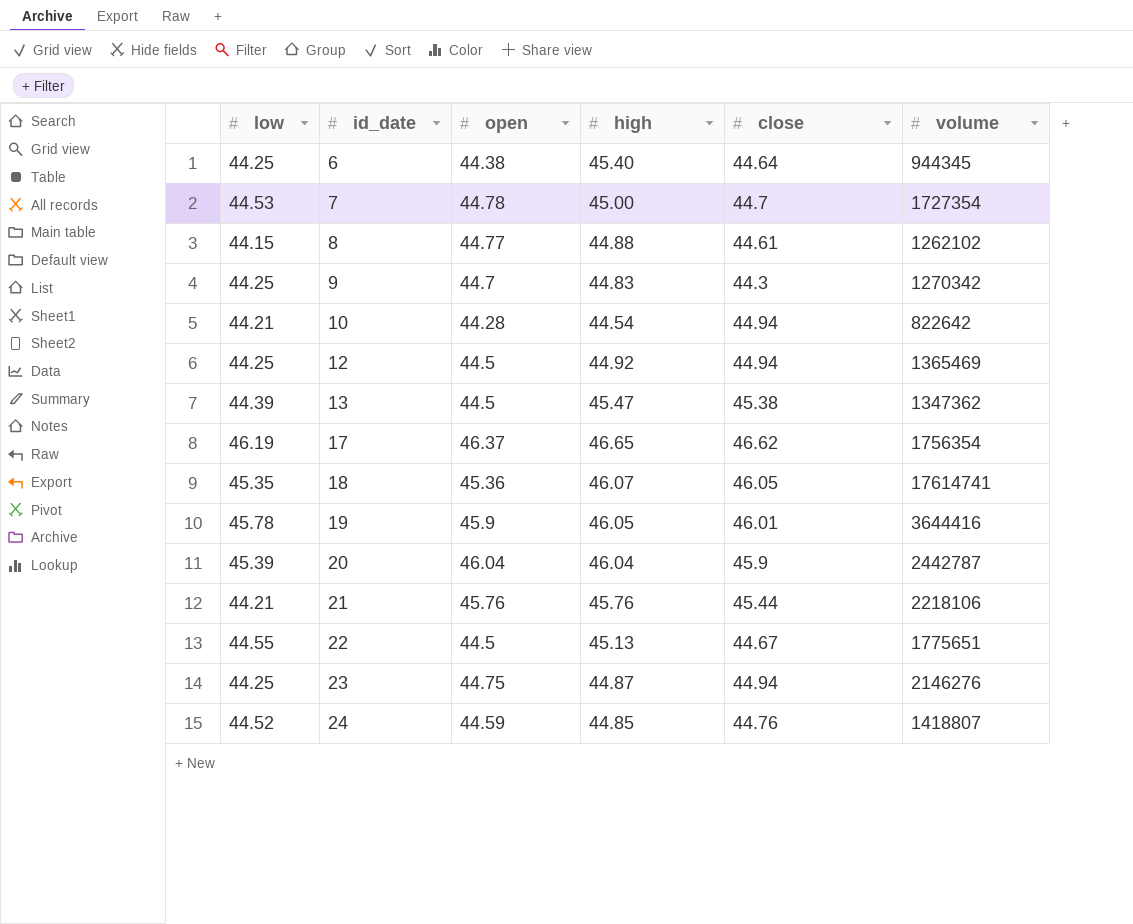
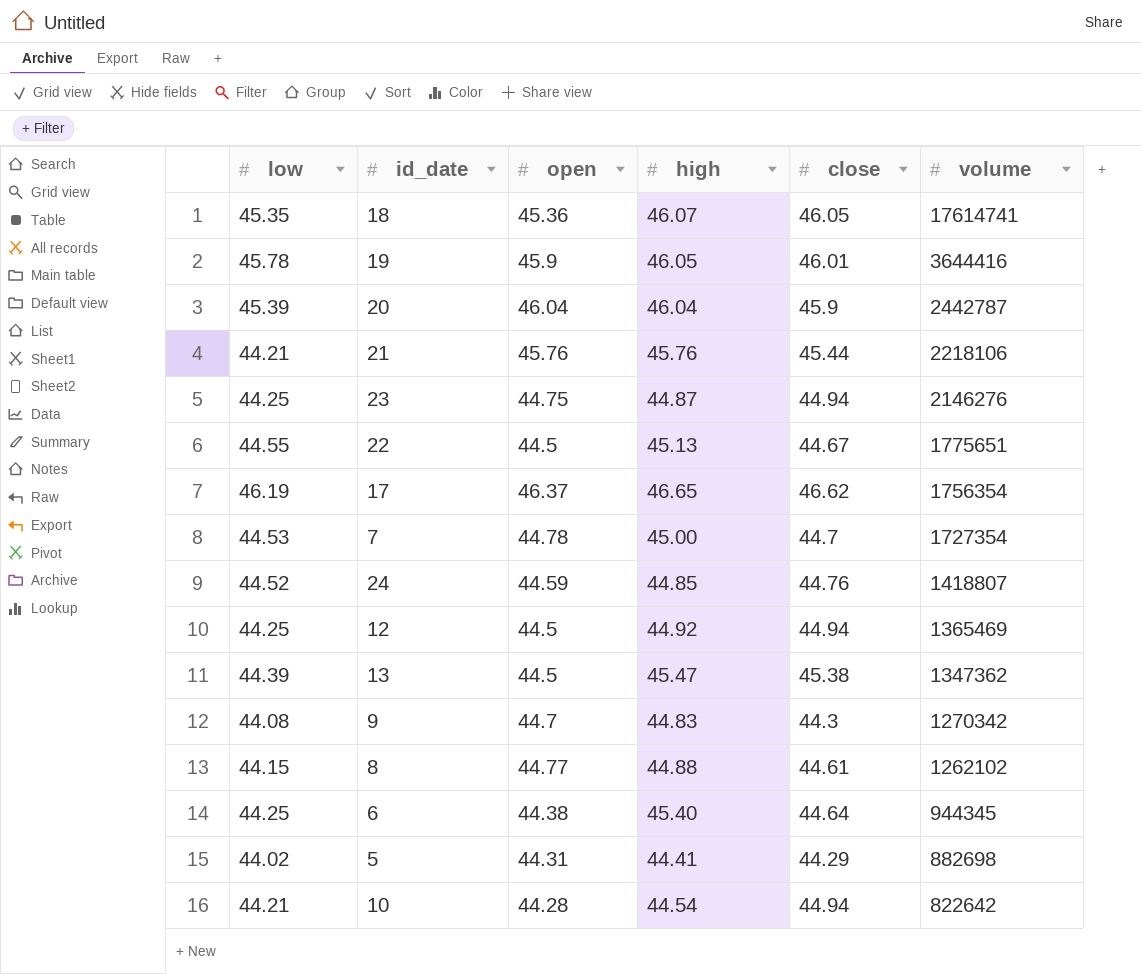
row order: id_date ascending -> volume descending
9 | low: 44.25 -> 44.08
row 5: none -> 44.02 | 44.31 | 44.41 | 44.29 | 882698

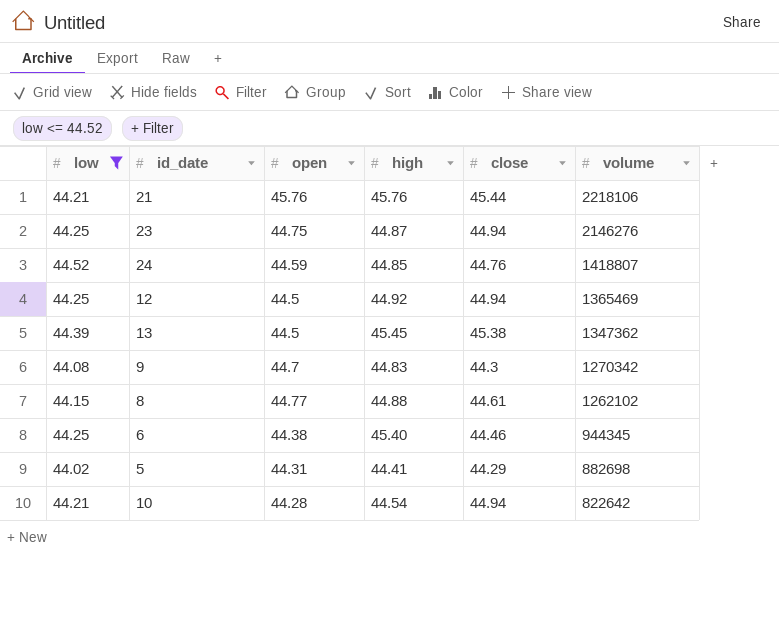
filter: none -> low <= 44.52
13 | high: 45.47 -> 45.45
6 | close: 44.64 -> 44.46

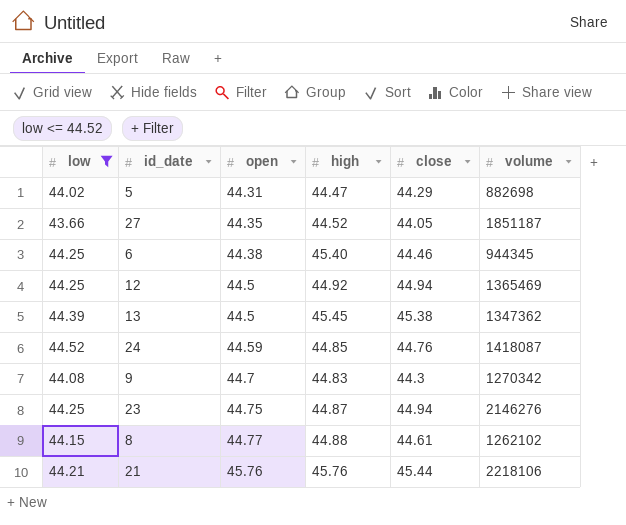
row order: volume descending -> open ascending
row 10: 44.21 | 44.28 | 44.54 | 44.94 | 822642 -> none
5 | high: 44.41 -> 44.47
row 27: none -> 43.66 | 44.35 | 44.52 | 44.05 | 1851187
24 | volume: 1418807 -> 1418087

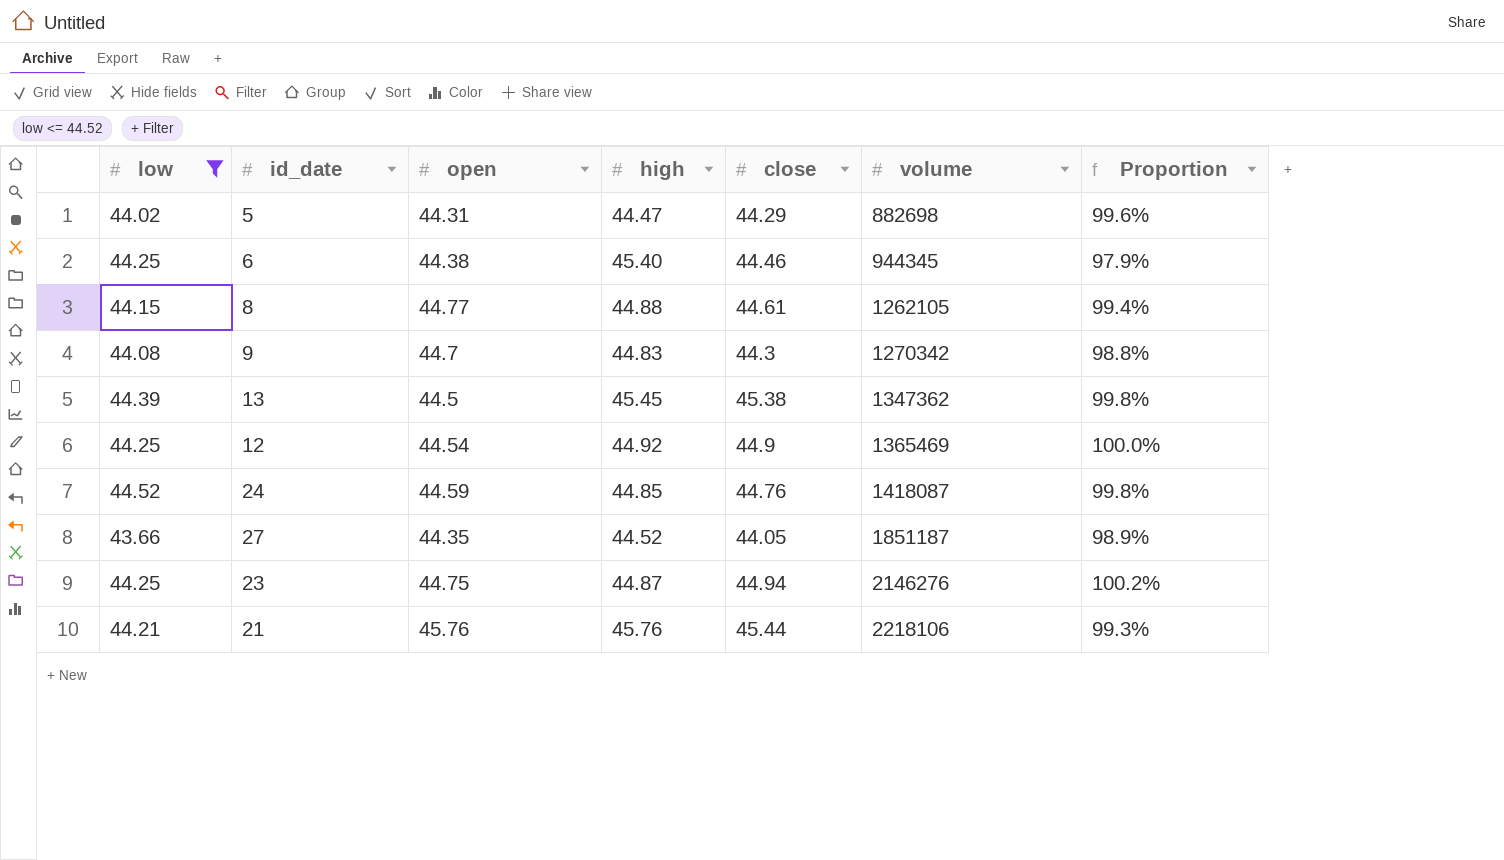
row order: open ascending -> volume ascending
column Proportion | formula: none -> [close] / [high]
8 | volume: 1262102 -> 1262105
12 | open: 44.5 -> 44.54
12 | close: 44.94 -> 44.9

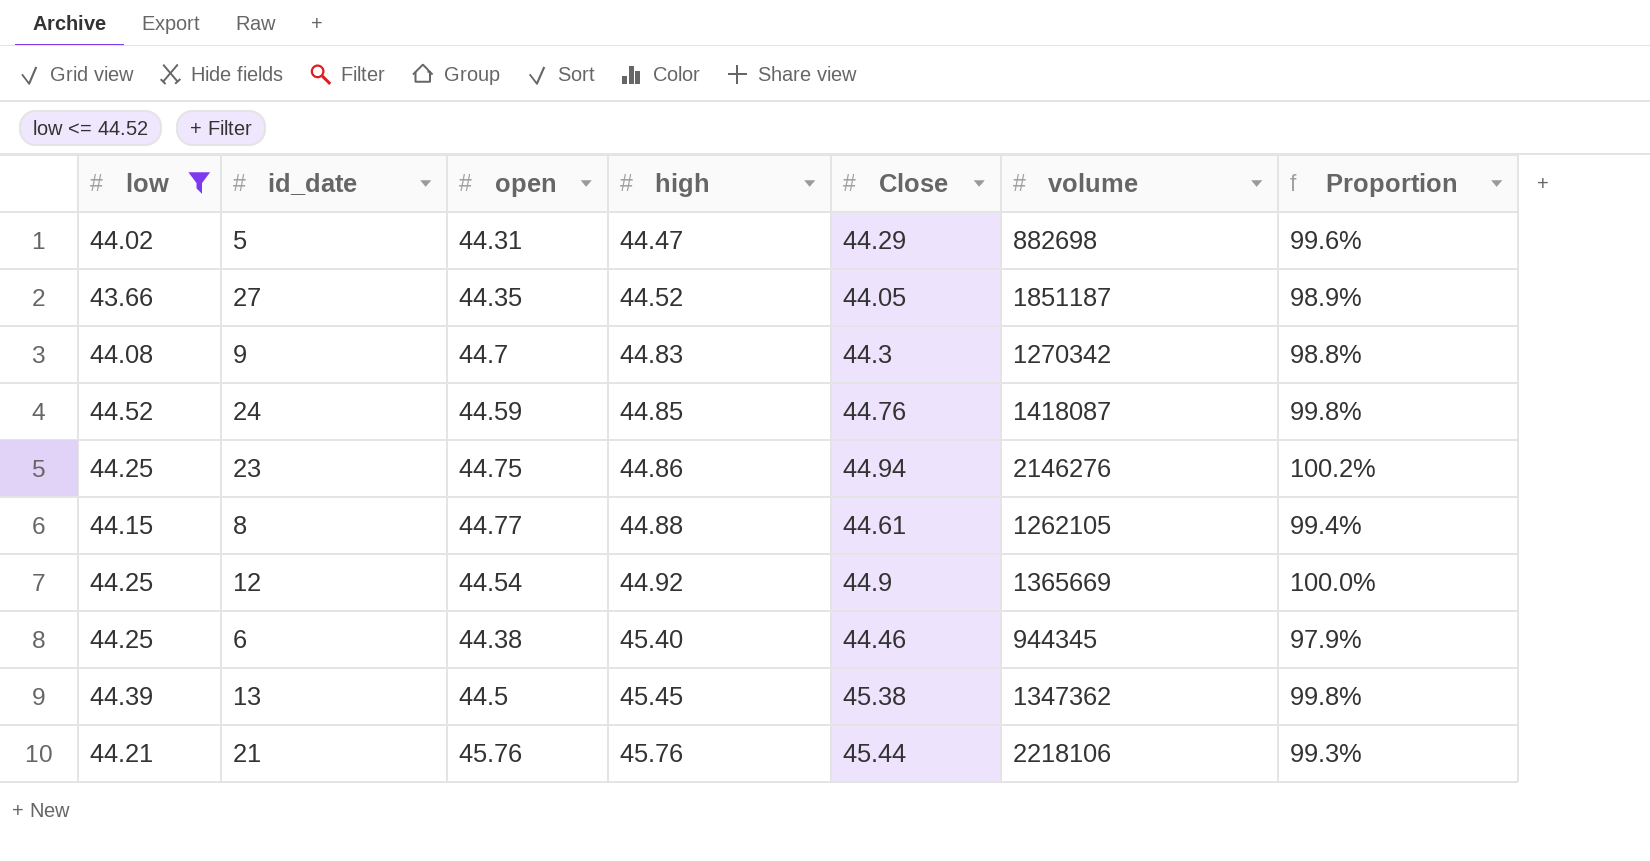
row order: volume ascending -> high ascending
column name: close -> Close
23 | high: 44.87 -> 44.86
12 | volume: 1365469 -> 1365669

